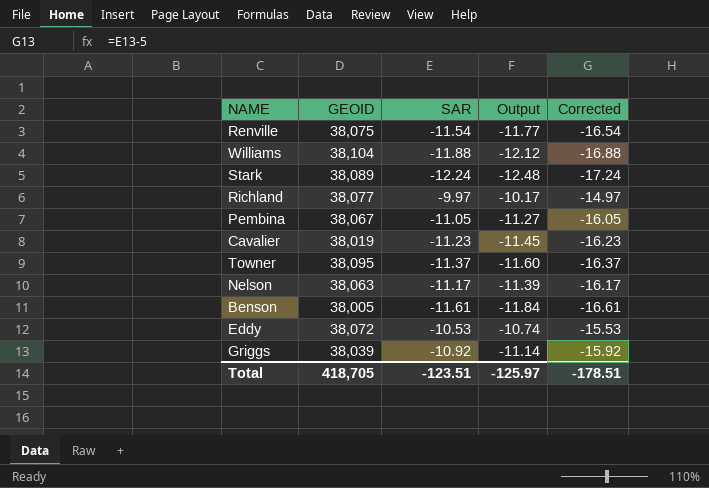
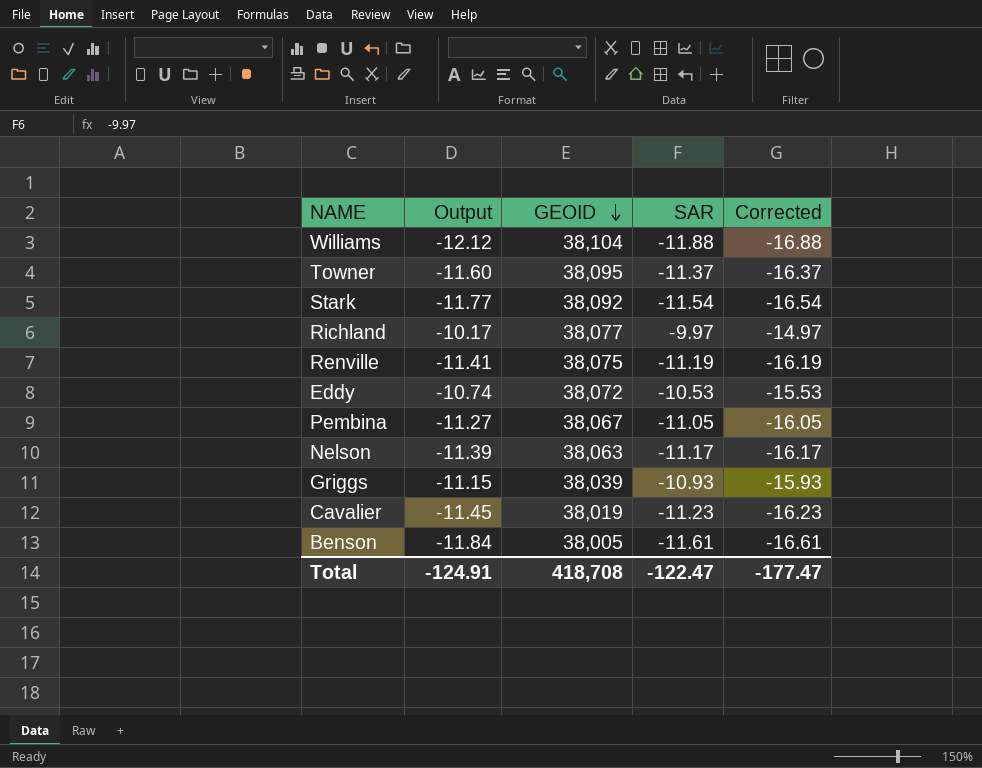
row order: none -> GEOID descending
column Output | position: 4 -> 2
Stark | Output: -12.48 -> -11.77
Stark | GEOID: 38,089 -> 38,092
Stark | SAR: -12.24 -> -11.54
Stark | Corrected: -17.24 -> -16.54
Renville | Output: -11.77 -> -11.41
Renville | SAR: -11.54 -> -11.19
Renville | Corrected: -16.54 -> -16.19
Griggs | Output: -11.14 -> -11.15
Griggs | SAR: -10.92 -> -10.93
Griggs | Corrected: -15.92 -> -15.93
Total | Output: -125.97 -> -124.91
Total | GEOID: 418,705 -> 418,708
Total | SAR: -123.51 -> -122.47
Total | Corrected: -178.51 -> -177.47

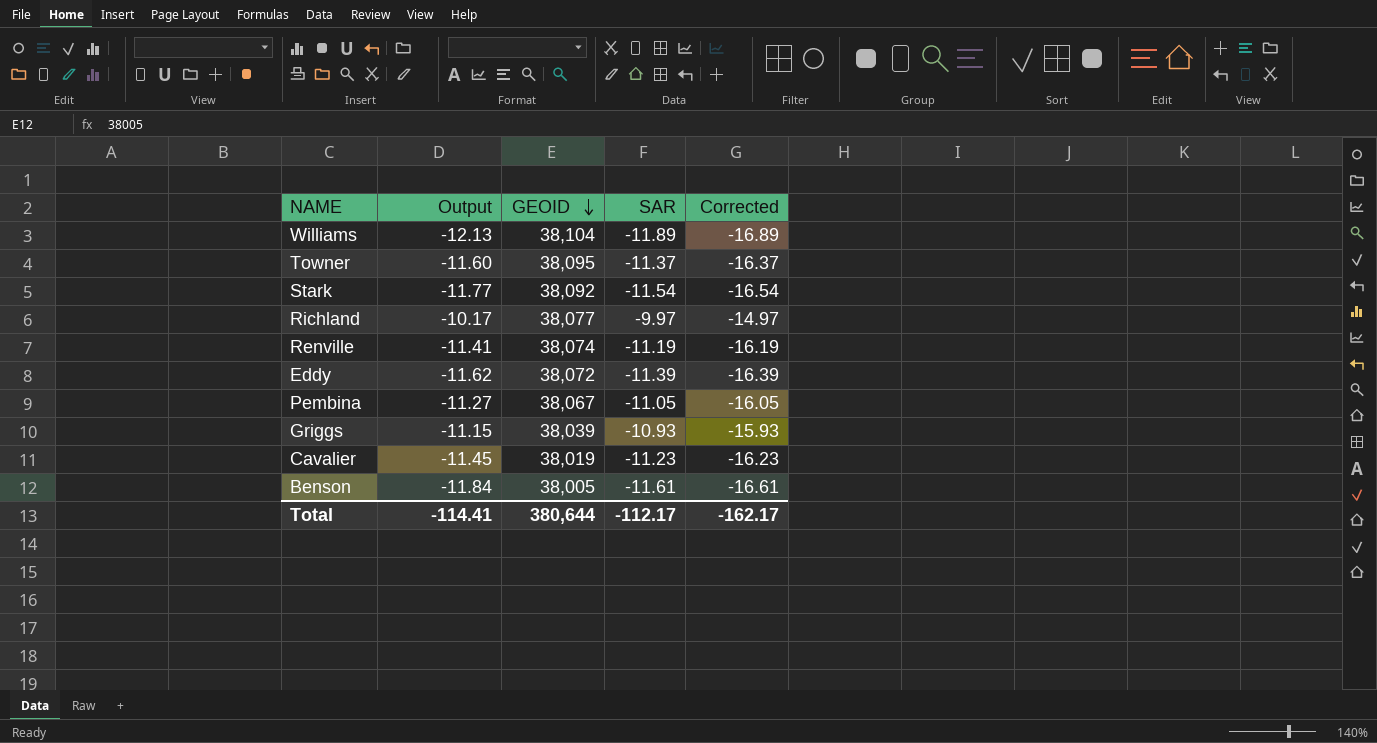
row Nelson: -11.39 | 38,063 | -11.17 | -16.17 -> none
Williams | Output: -12.12 -> -12.13
Williams | SAR: -11.88 -> -11.89
Williams | Corrected: -16.88 -> -16.89
Renville | GEOID: 38,075 -> 38,074
Eddy | Output: -10.74 -> -11.62
Eddy | SAR: -10.53 -> -11.39
Eddy | Corrected: -15.53 -> -16.39
Total | Output: -124.91 -> -114.41
Total | GEOID: 418,708 -> 380,644
Total | SAR: -122.47 -> -112.17
Total | Corrected: -177.47 -> -162.17

